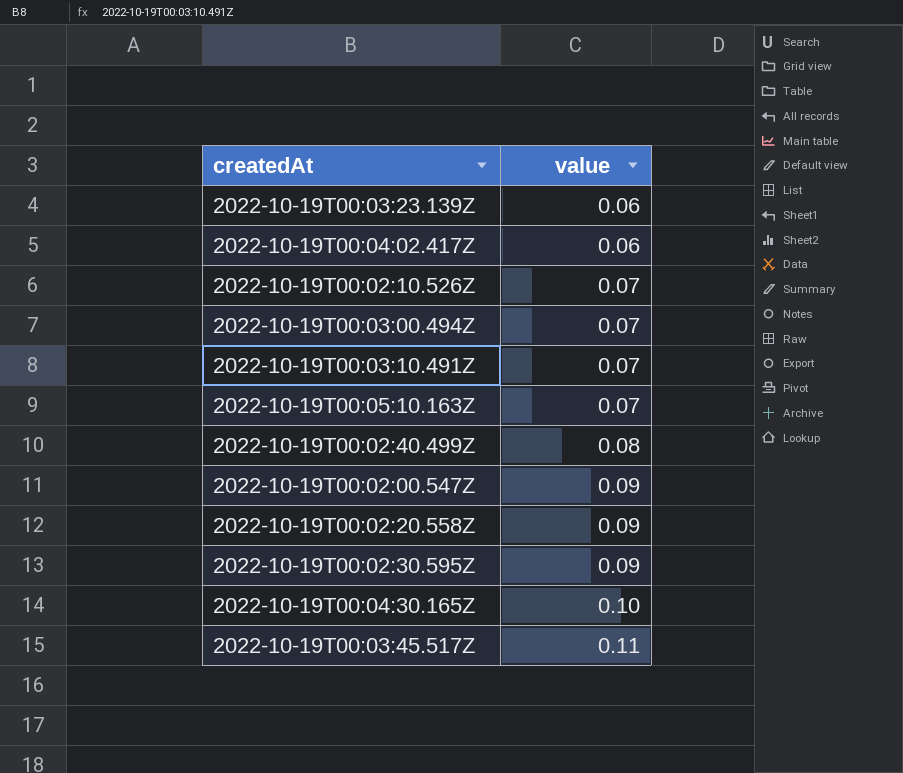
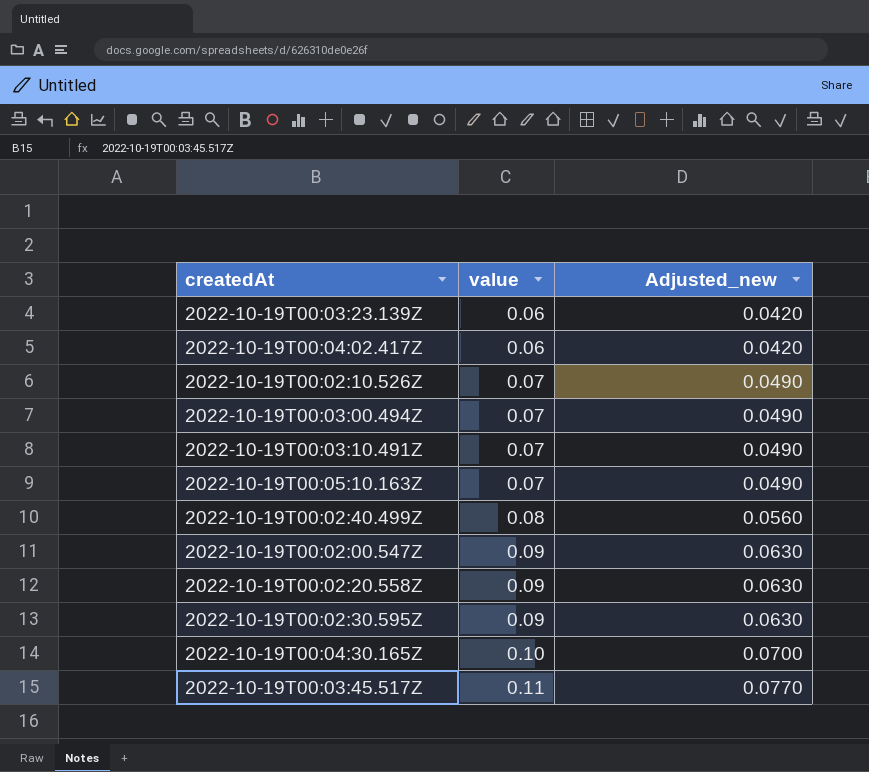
column Adjusted_new | formula: none -> [value] * 0.7

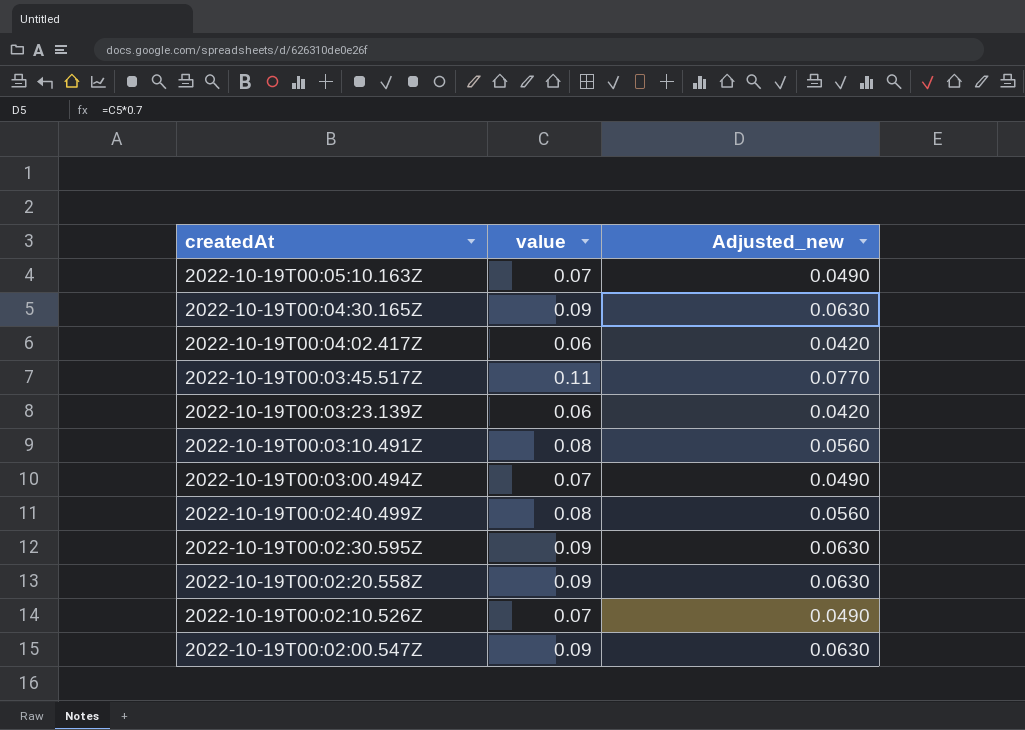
row order: value ascending -> createdAt descending
2022-10-19T00:04:30.165Z | value: 0.10 -> 0.09
2022-10-19T00:04:30.165Z | Adjusted_new: 0.0700 -> 0.0630
2022-10-19T00:03:10.491Z | value: 0.07 -> 0.08
2022-10-19T00:03:10.491Z | Adjusted_new: 0.0490 -> 0.0560

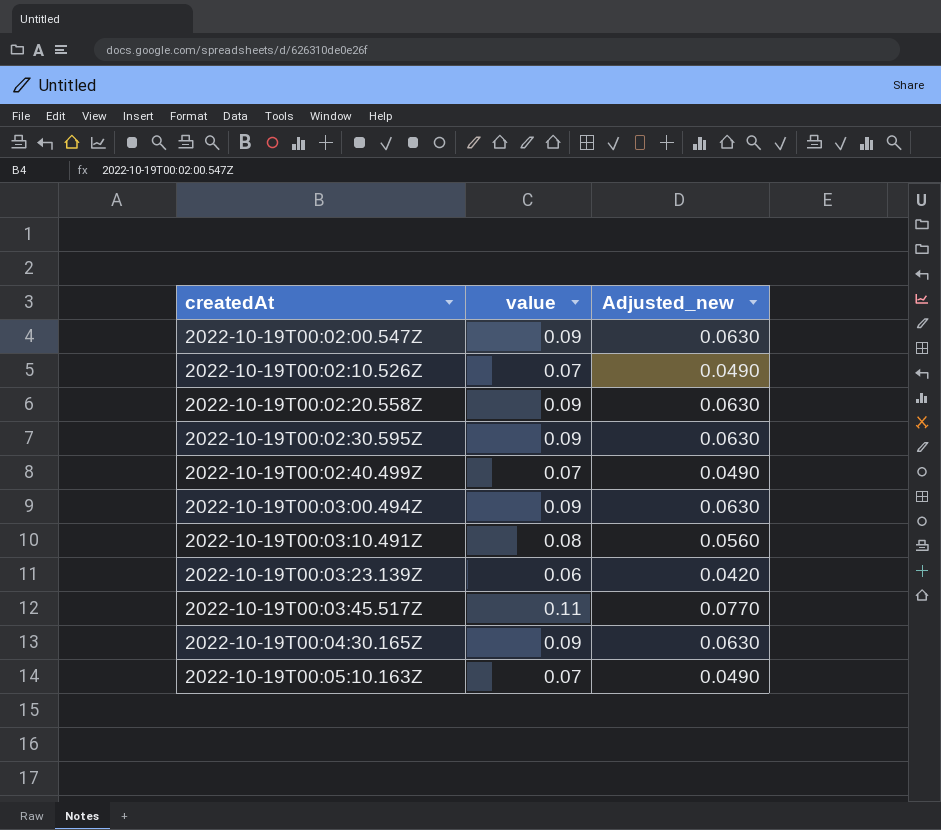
row order: createdAt descending -> createdAt ascending
row 2022-10-19T00:04:02.417Z: 0.06 | 0.0420 -> none
2022-10-19T00:02:40.499Z | value: 0.08 -> 0.07
2022-10-19T00:02:40.499Z | Adjusted_new: 0.0560 -> 0.0490
2022-10-19T00:03:00.494Z | value: 0.07 -> 0.09
2022-10-19T00:03:00.494Z | Adjusted_new: 0.0490 -> 0.0630

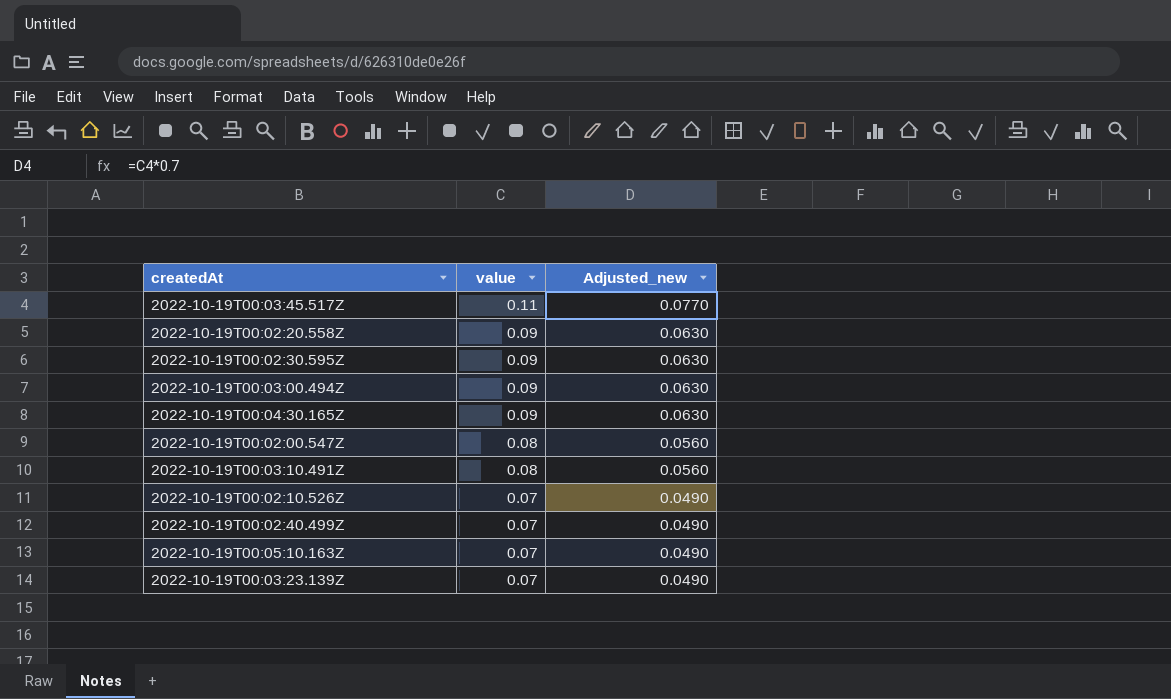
row order: createdAt ascending -> value descending
2022-10-19T00:02:00.547Z | value: 0.09 -> 0.08
2022-10-19T00:02:00.547Z | Adjusted_new: 0.0630 -> 0.0560
2022-10-19T00:03:23.139Z | value: 0.06 -> 0.07
2022-10-19T00:03:23.139Z | Adjusted_new: 0.0420 -> 0.0490

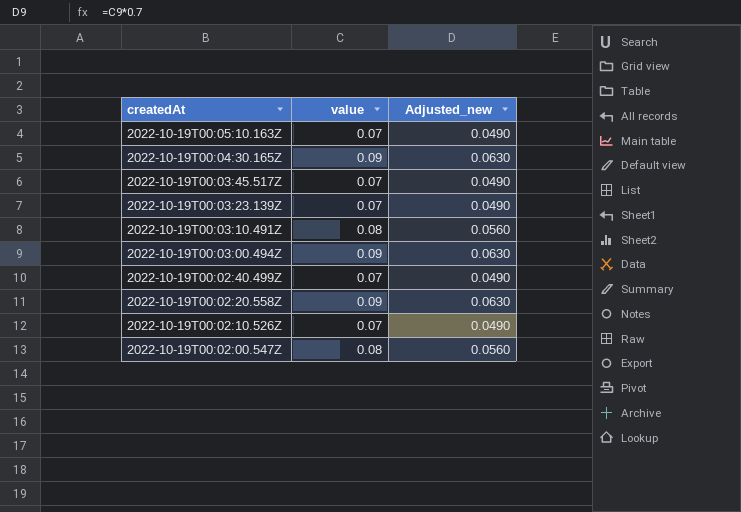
row order: value descending -> createdAt descending
row 2022-10-19T00:02:30.595Z: 0.09 | 0.0630 -> none
2022-10-19T00:03:45.517Z | value: 0.11 -> 0.07
2022-10-19T00:03:45.517Z | Adjusted_new: 0.0770 -> 0.0490

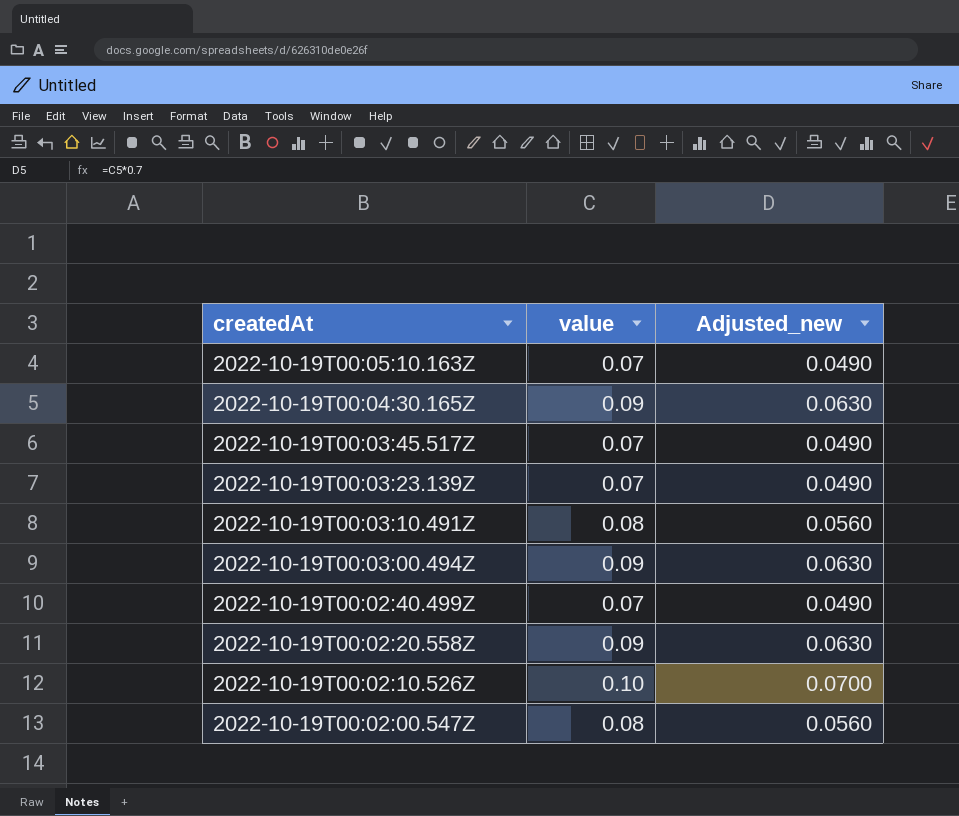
2022-10-19T00:02:10.526Z | value: 0.07 -> 0.10
2022-10-19T00:02:10.526Z | Adjusted_new: 0.0490 -> 0.0700

